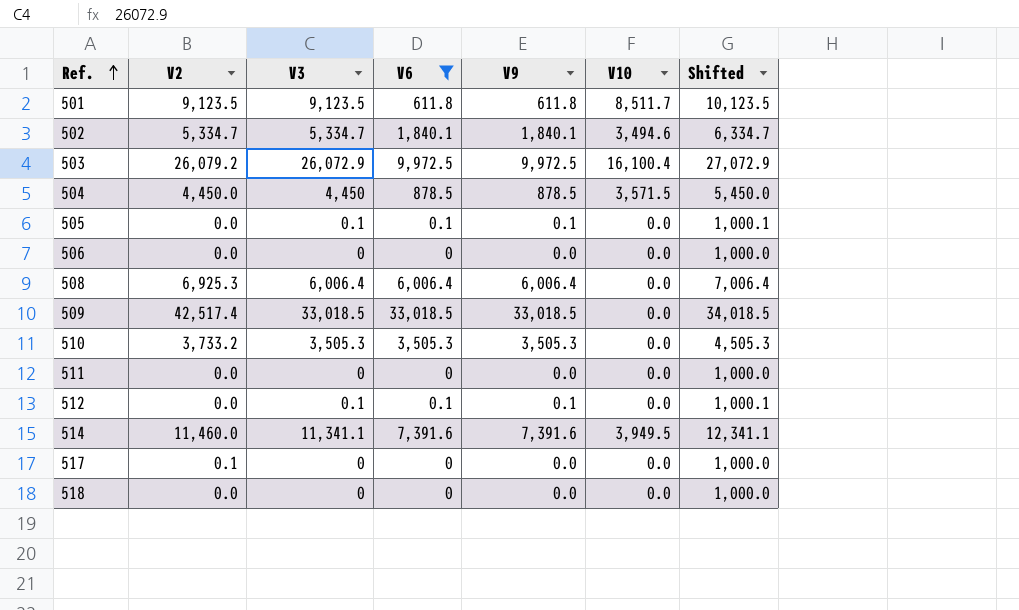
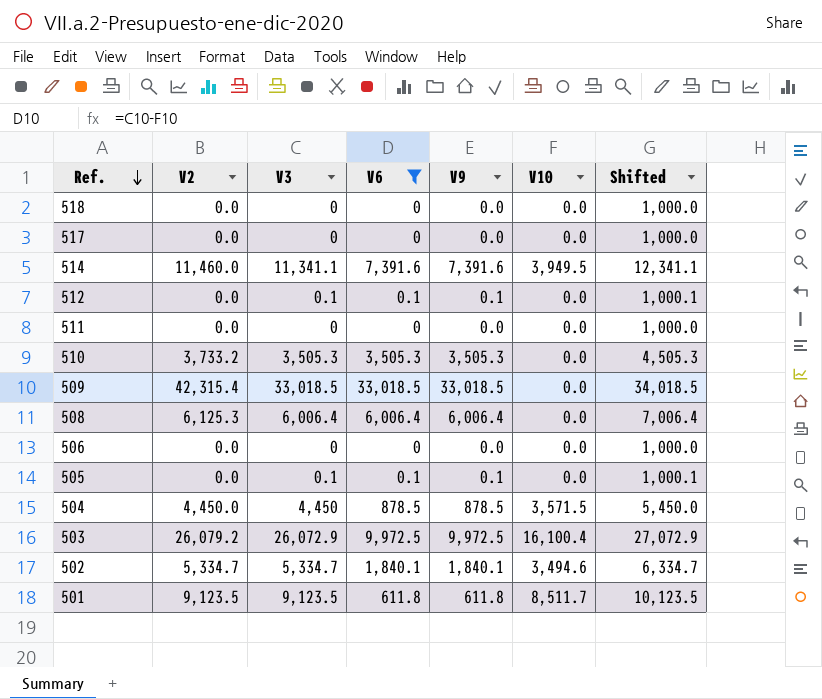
row order: Ref. ascending -> Ref. descending
517 | V2: 0.1 -> 0.0
509 | V2: 42,517.4 -> 42,315.4
508 | V2: 6,925.3 -> 6,125.3

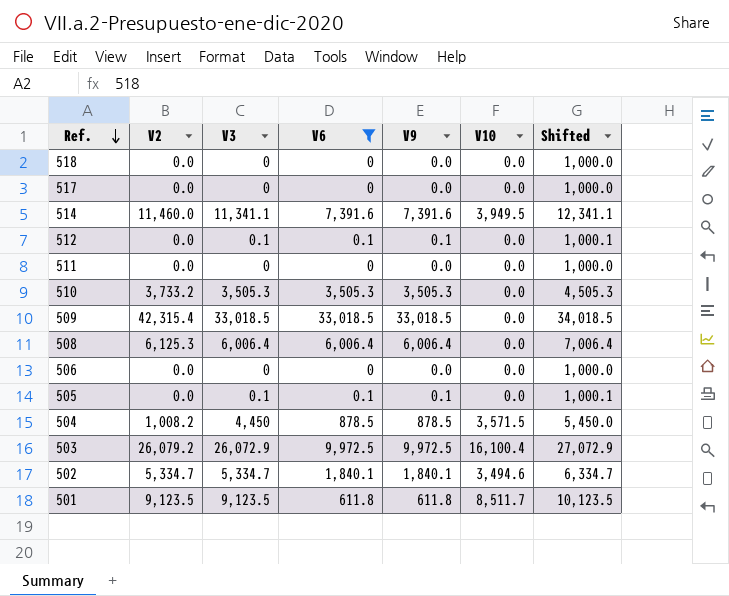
504 | V2: 4,450.0 -> 1,008.2

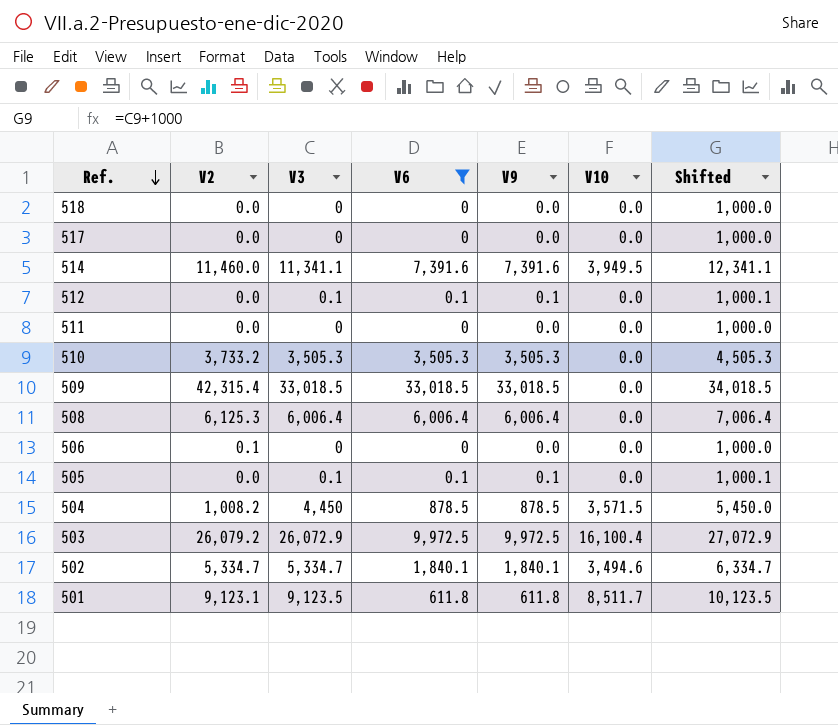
506 | V2: 0.0 -> 0.1
501 | V2: 9,123.5 -> 9,123.1

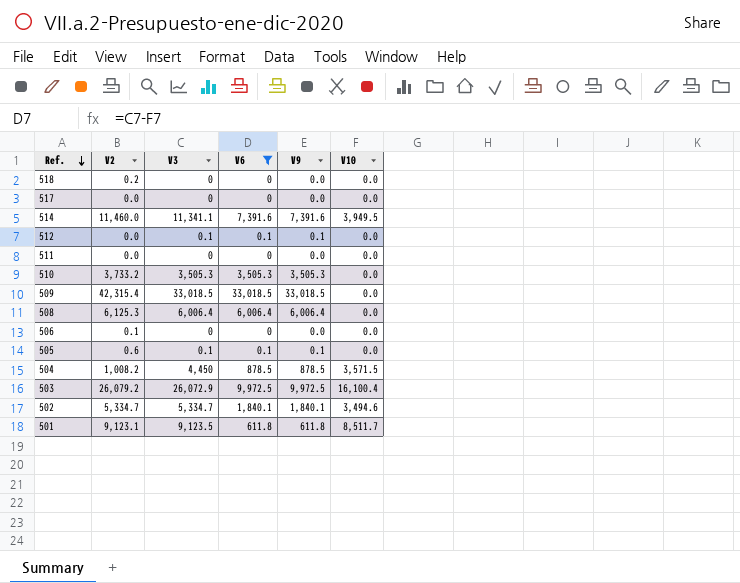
column Shifted | formula: [V3] + 1000 -> none
518 | V2: 0.0 -> 0.2
505 | V2: 0.0 -> 0.6

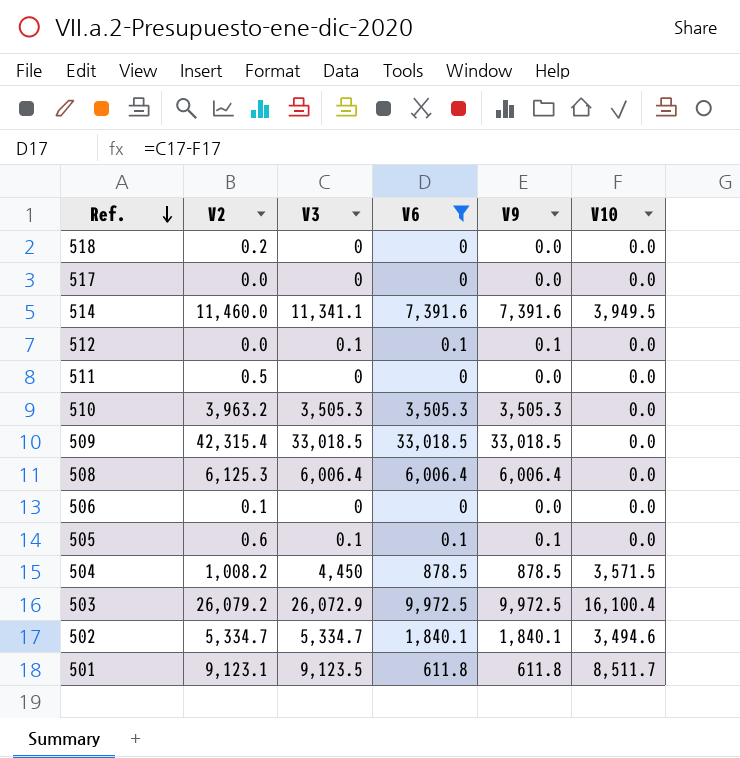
511 | V2: 0.0 -> 0.5
510 | V2: 3,733.2 -> 3,963.2

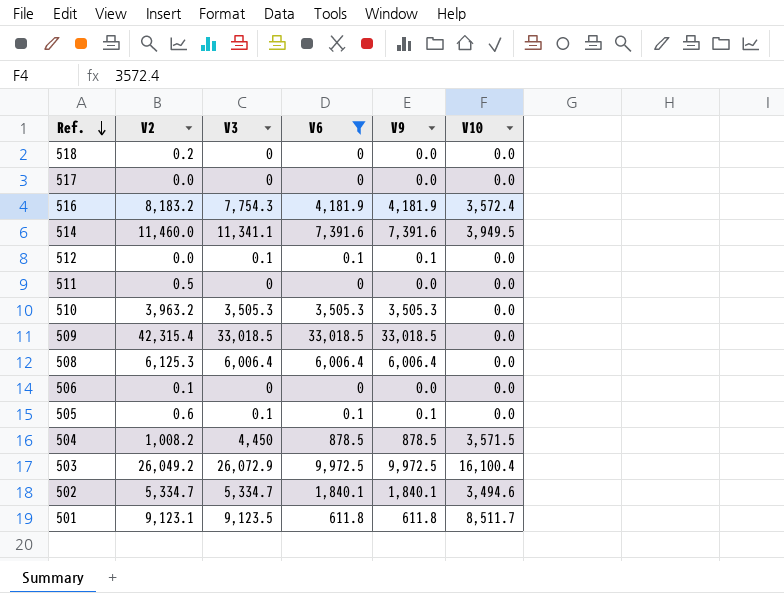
row 516: none -> 8,183.2 | 7,754.3 | 4,181.9 | 4,181.9 | 3,572.4
503 | V2: 26,079.2 -> 26,049.2

